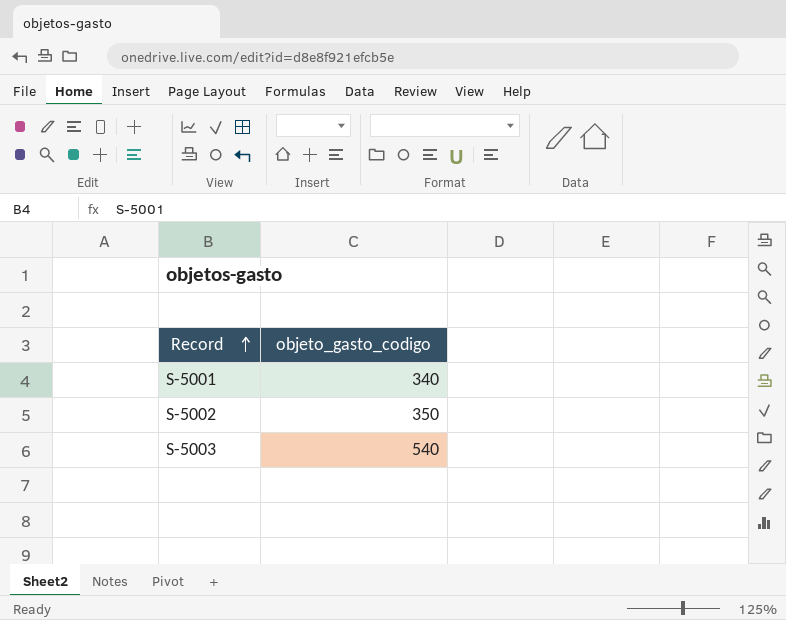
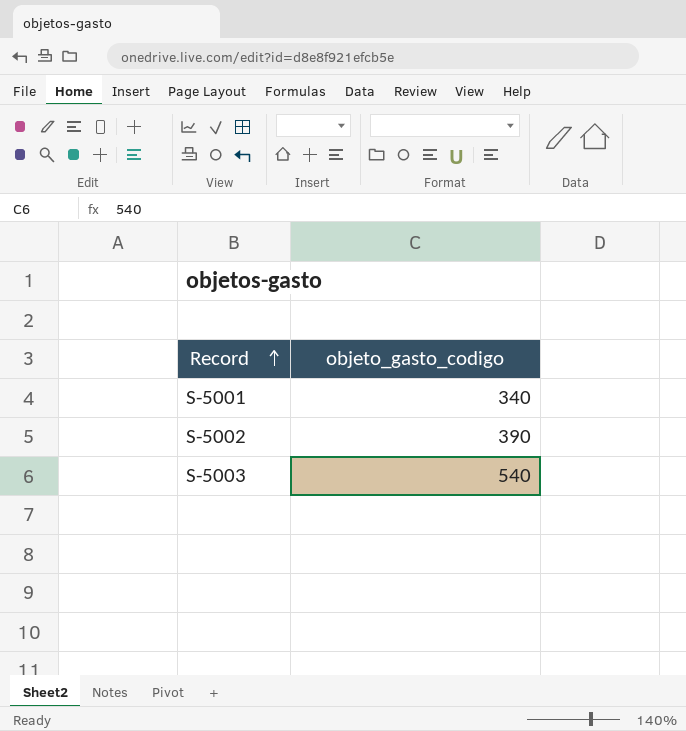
S-5002 | objeto_gasto_codigo: 350 -> 390

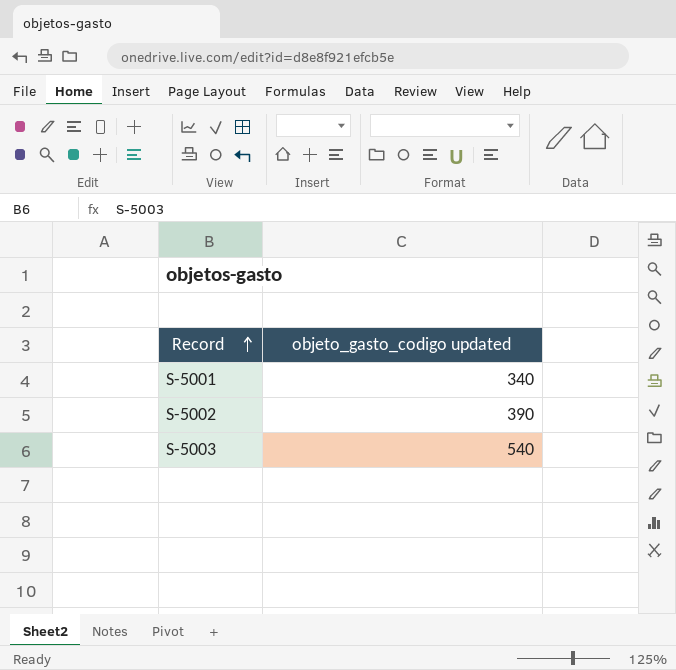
column name: objeto_gasto_codigo -> objeto_gasto_codigo updated

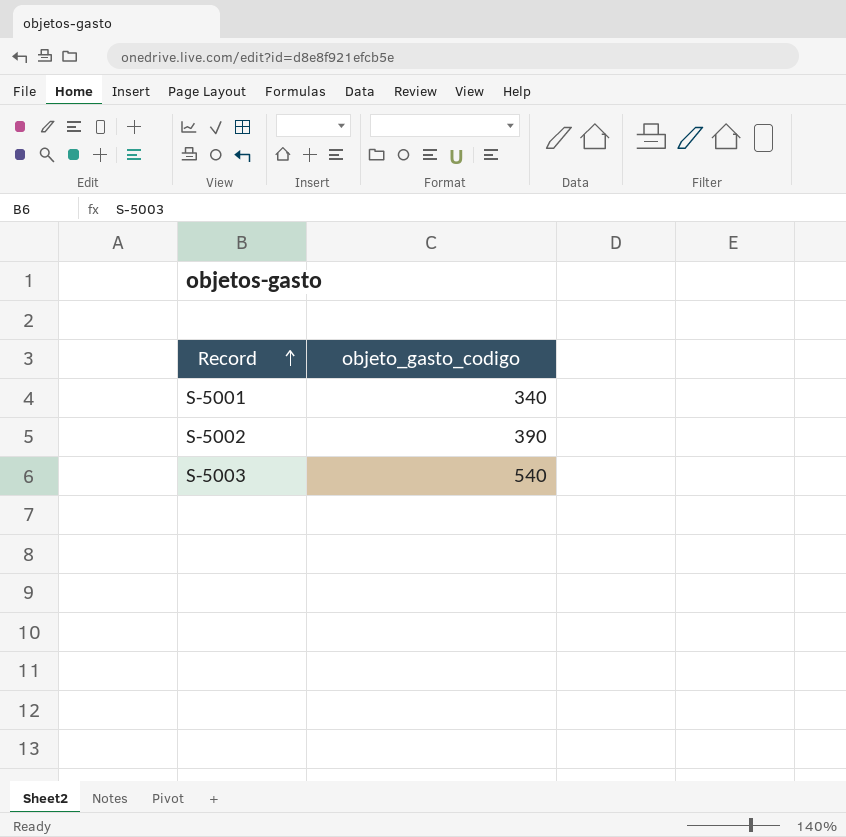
column name: objeto_gasto_codigo updated -> objeto_gasto_codigo

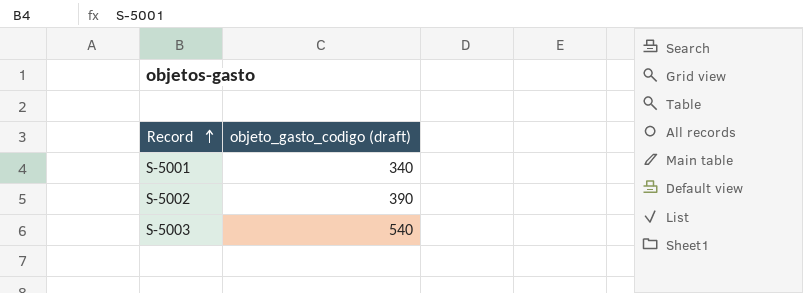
column name: objeto_gasto_codigo -> objeto_gasto_codigo (draft)

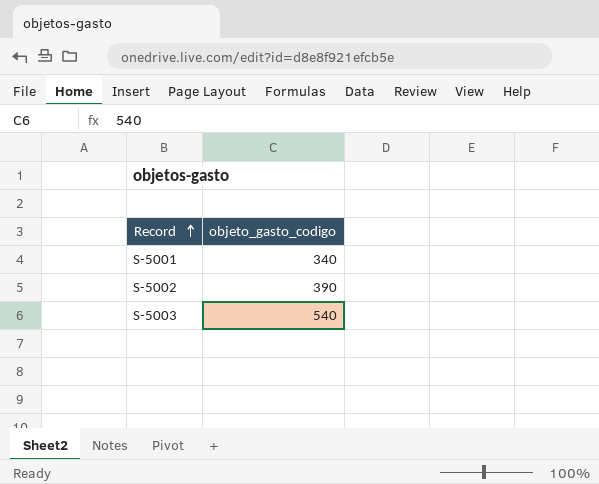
column name: objeto_gasto_codigo (draft) -> objeto_gasto_codigo

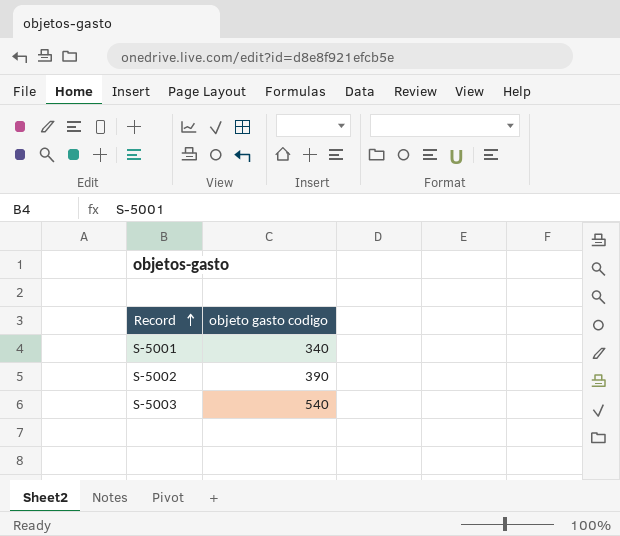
column name: objeto_gasto_codigo -> objeto gasto codigo

